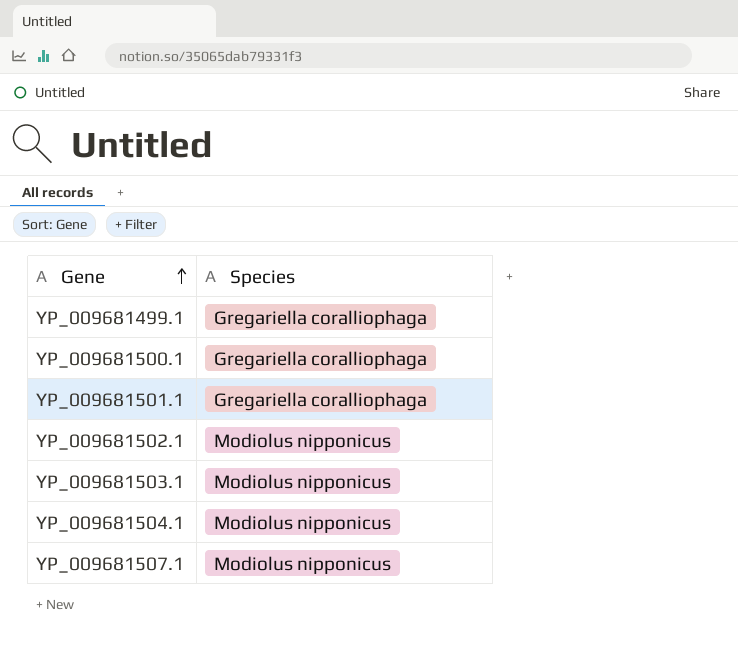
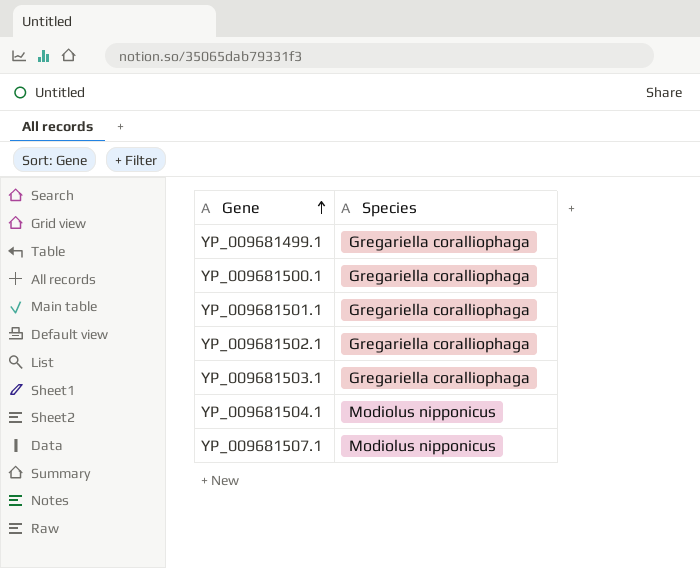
YP_009681502.1 | Species: Modiolus nipponicus -> Gregariella coralliophaga
YP_009681503.1 | Species: Modiolus nipponicus -> Gregariella coralliophaga

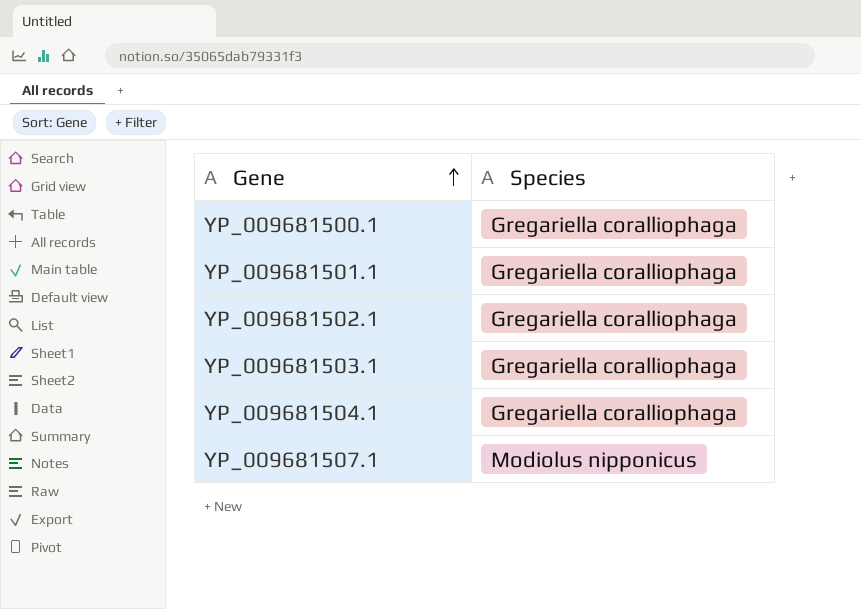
row YP_009681499.1: Gregariella coralliophaga -> none
YP_009681504.1 | Species: Modiolus nipponicus -> Gregariella coralliophaga

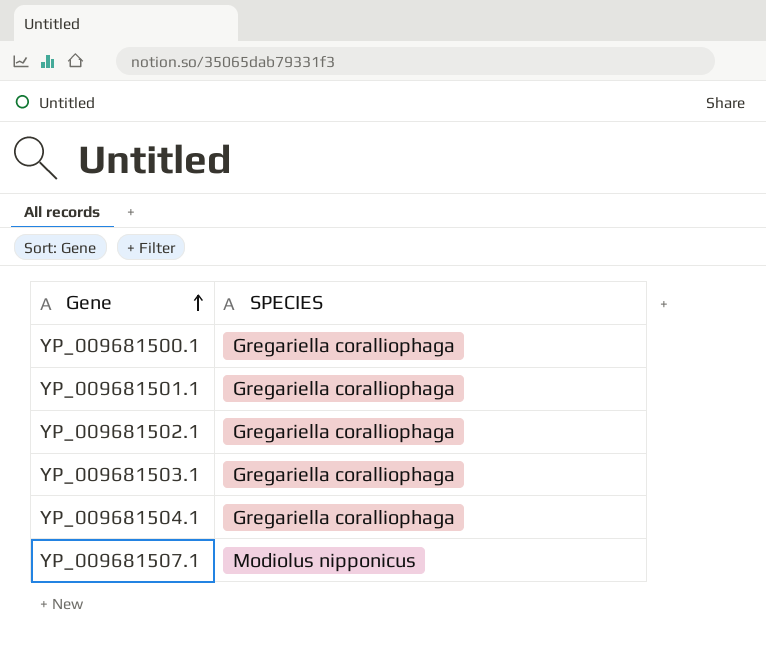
column name: Species -> SPECIES

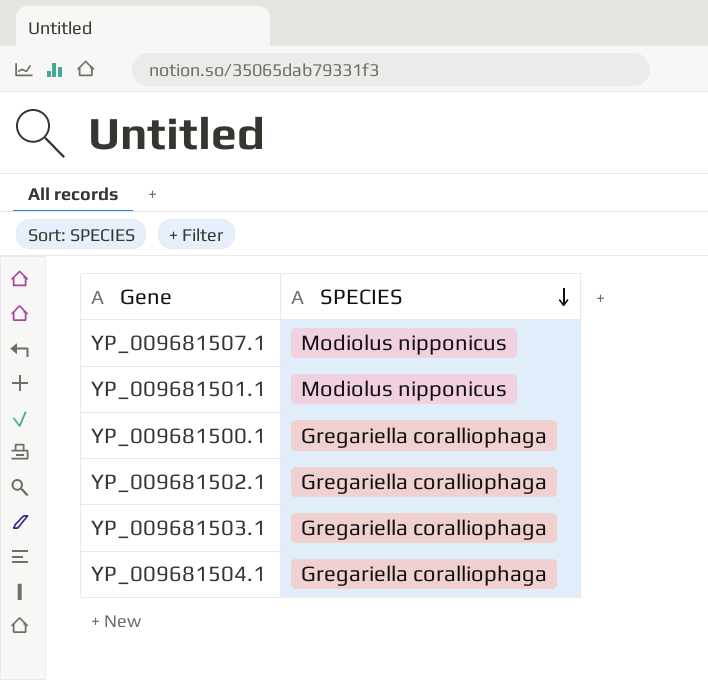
row order: Gene ascending -> SPECIES descending
YP_009681501.1 | SPECIES: Gregariella coralliophaga -> Modiolus nipponicus

